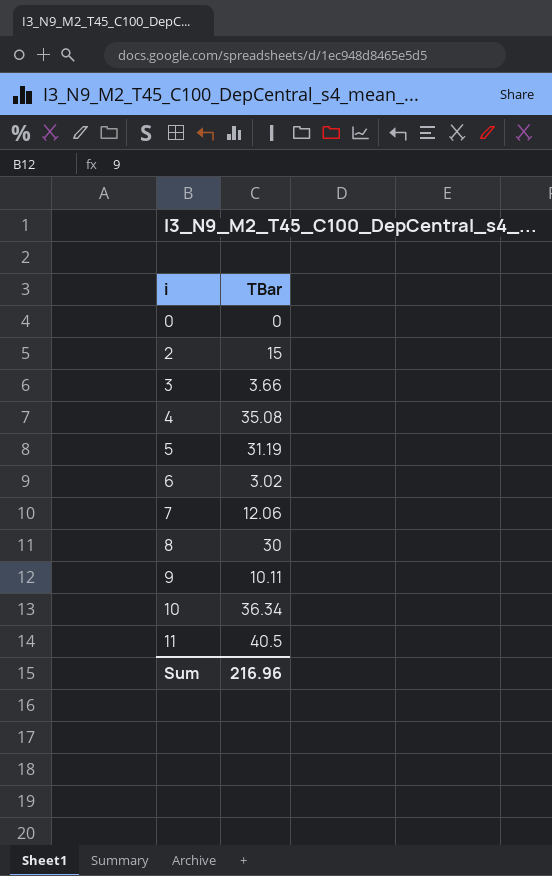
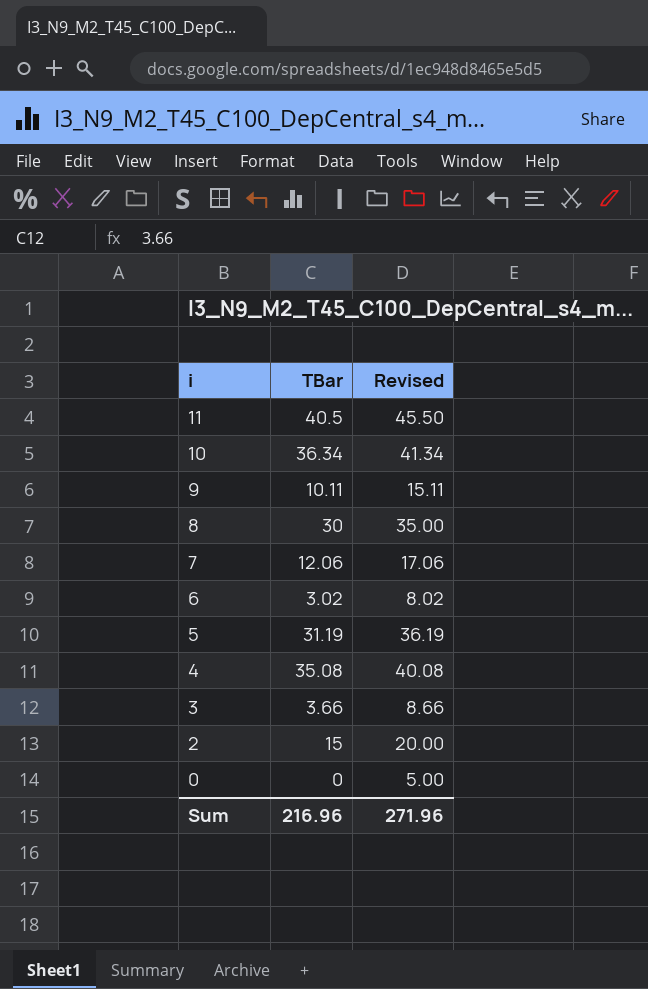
row order: i ascending -> i descending
column Revised | formula: none -> [TBar] + 5

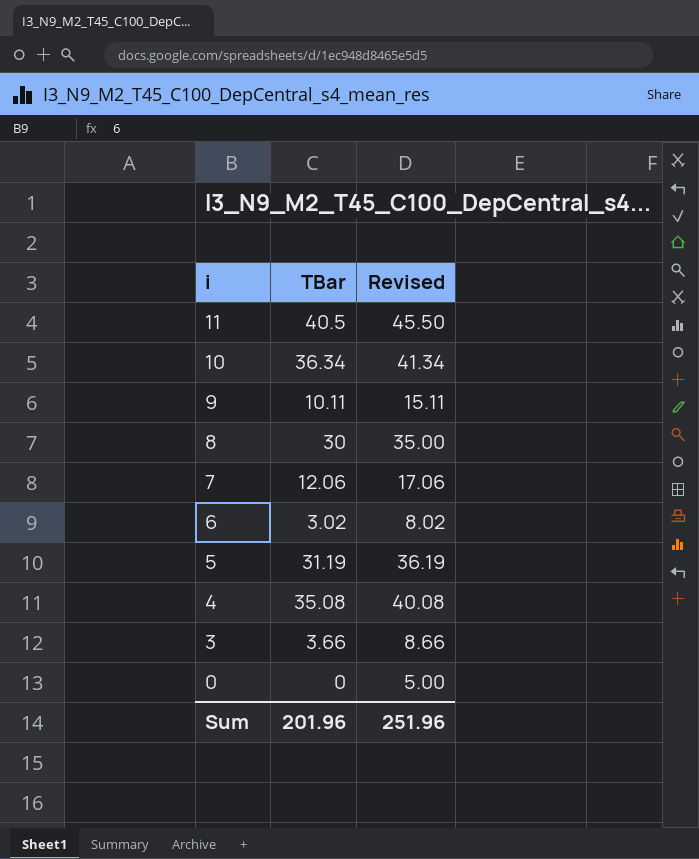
row 2: 15 | 20.00 -> none
Sum | TBar: 216.96 -> 201.96
Sum | Revised: 271.96 -> 251.96

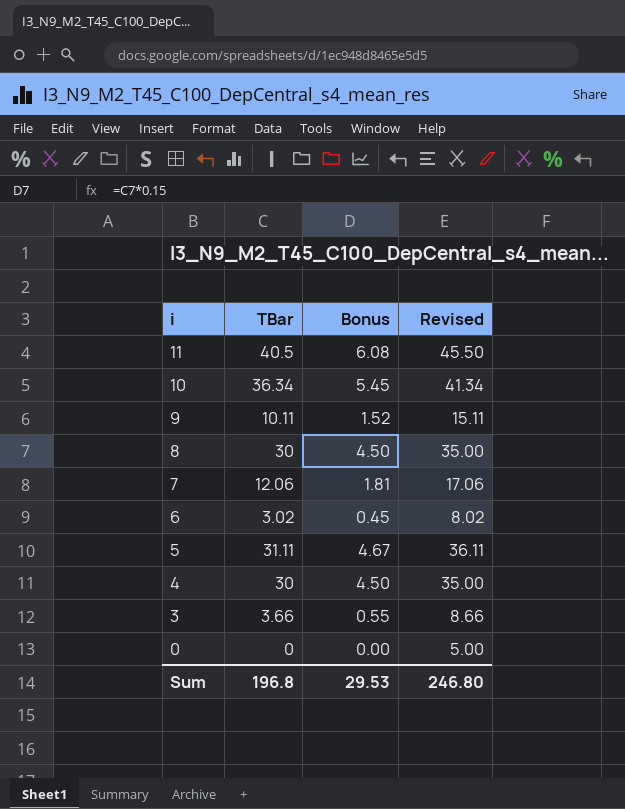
column Bonus | formula: none -> [TBar] * 0.15
5 | TBar: 31.19 -> 31.11
5 | Revised: 36.19 -> 36.11
4 | TBar: 35.08 -> 30
4 | Revised: 40.08 -> 35.00
Sum | TBar: 201.96 -> 196.8
Sum | Revised: 251.96 -> 246.80

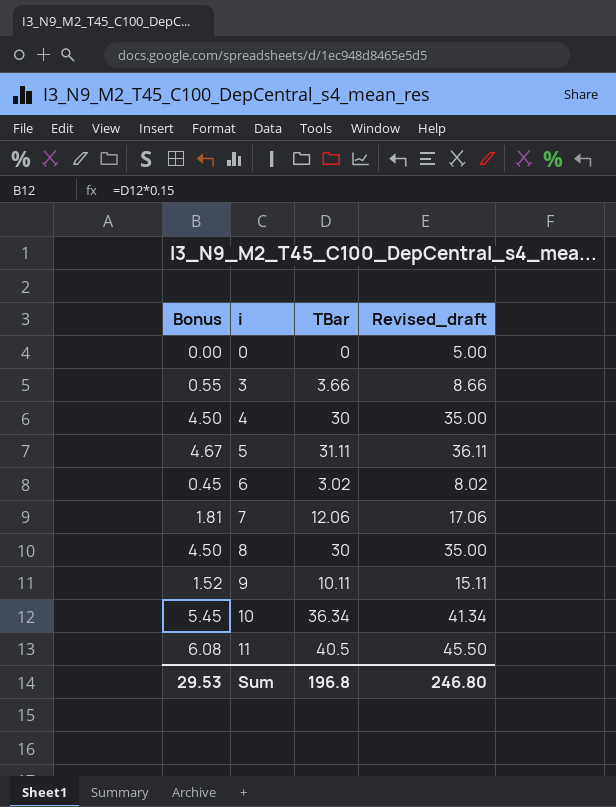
row order: i descending -> i ascending
column Bonus | position: 3 -> 1
column name: Revised -> Revised_draft

